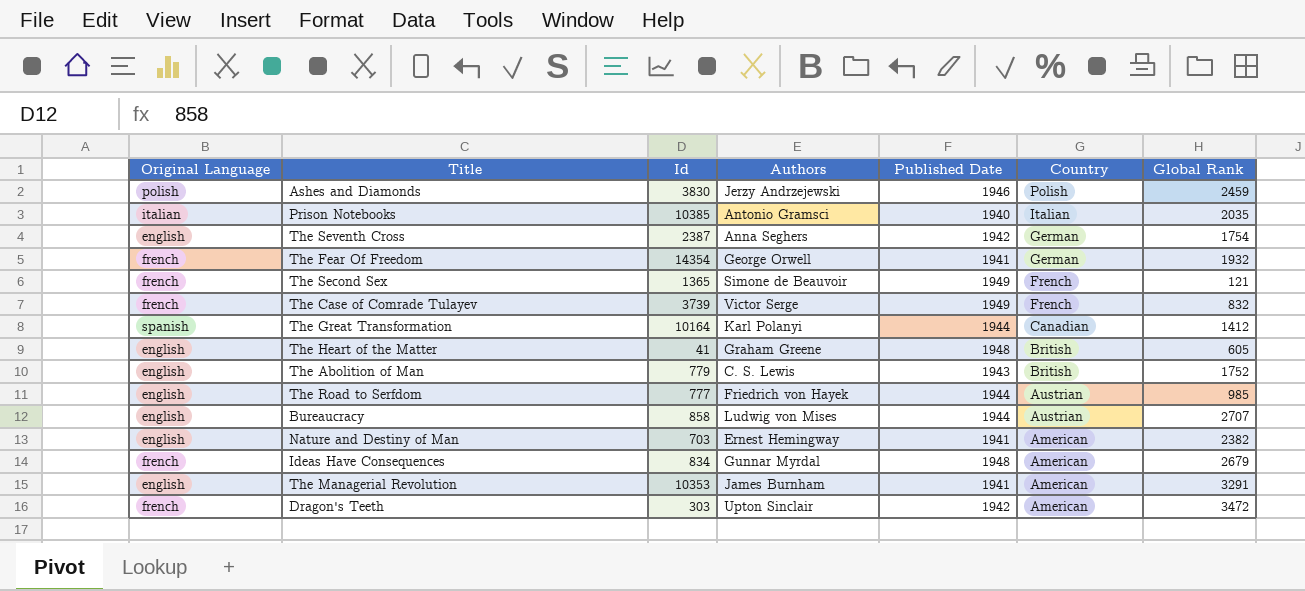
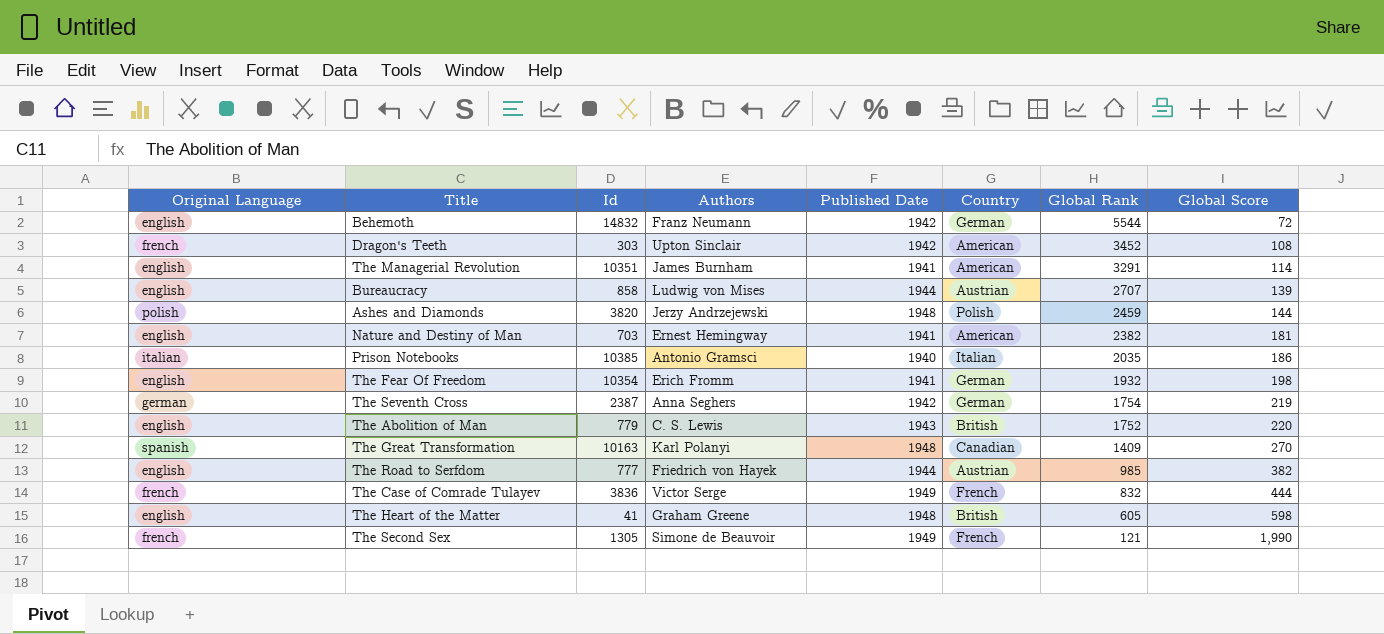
row order: Country descending -> Global Rank descending
column Global Score | position: none -> 8
row Ideas Have Consequences: french | 834 | Gunnar Myrdal | 1948 | American | 2679 -> none
row Behemoth: none -> english | 14832 | Franz Neumann | 1942 | German | 5544 | 72
Dragon's Teeth | Global Rank: 3472 -> 3452
The Managerial Revolution | Id: 10353 -> 10351
Ashes and Diamonds | Id: 3830 -> 3820
Ashes and Diamonds | Published Date: 1946 -> 1948
The Fear Of Freedom | Original Language: french -> english
The Fear Of Freedom | Id: 14354 -> 10354
The Fear Of Freedom | Authors: George Orwell -> Erich Fromm
The Seventh Cross | Original Language: english -> german
The Great Transformation | Id: 10164 -> 10163
The Great Transformation | Published Date: 1944 -> 1948
The Great Transformation | Global Rank: 1412 -> 1409
The Case of Comrade Tulayev | Id: 3739 -> 3836
The Second Sex | Id: 1365 -> 1305

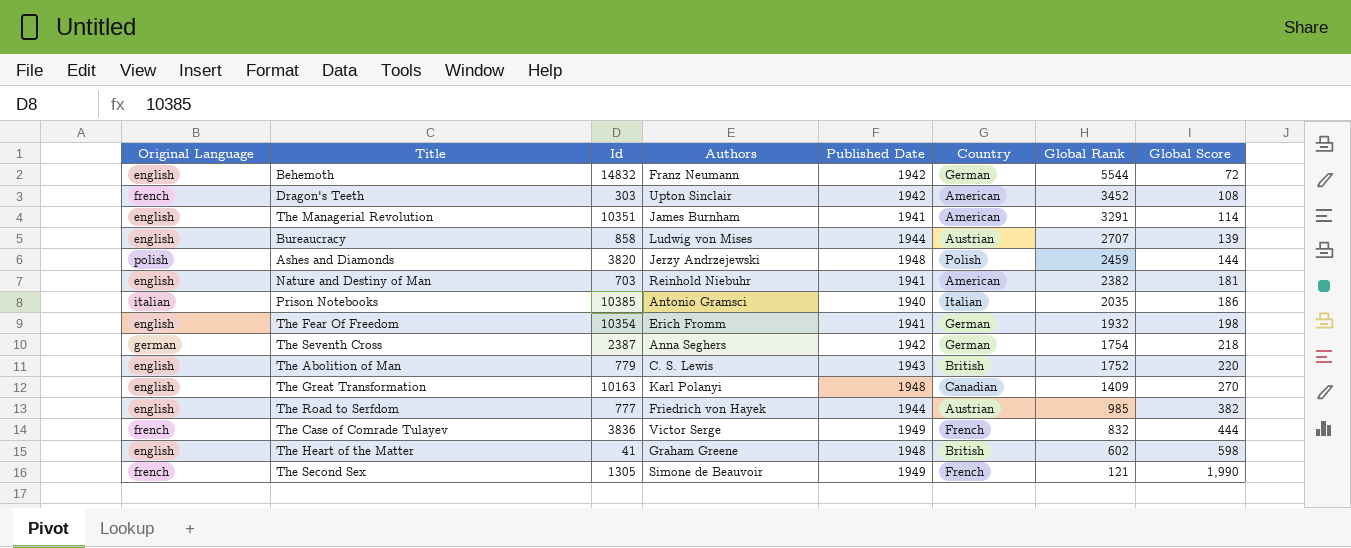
Nature and Destiny of Man | Authors: Ernest Hemingway -> Reinhold Niebuhr
The Seventh Cross | Global Score: 219 -> 218
The Great Transformation | Original Language: spanish -> english
The Heart of the Matter | Global Rank: 605 -> 602

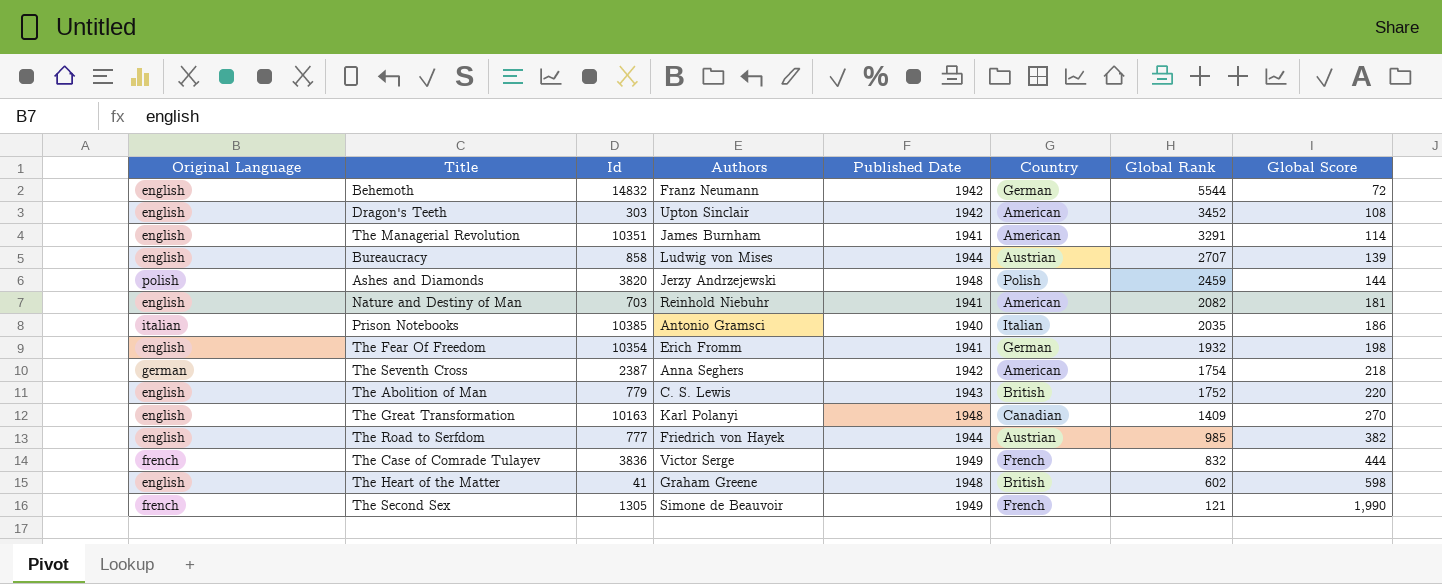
Dragon's Teeth | Original Language: french -> english
Nature and Destiny of Man | Global Rank: 2382 -> 2082
The Seventh Cross | Country: German -> American

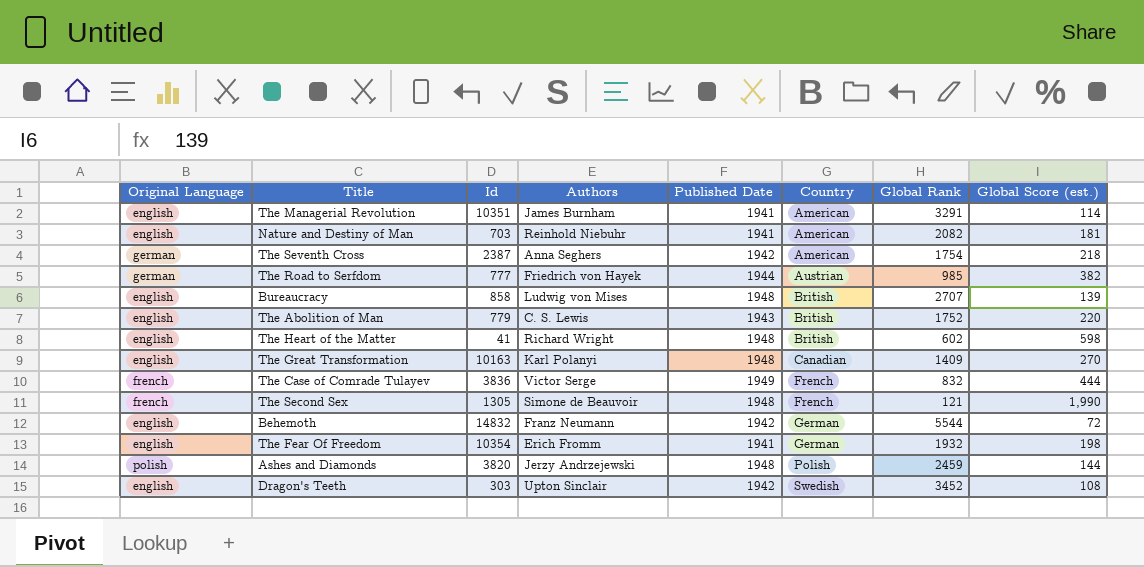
row order: Global Rank descending -> Country ascending
column name: Global Score -> Global Score (est.)
row Prison Notebooks: italian | 10385 | Antonio Gramsci | 1940 | Italian | 2035 | 186 -> none
The Road to Serfdom | Original Language: english -> german
Bureaucracy | Published Date: 1944 -> 1948
Bureaucracy | Country: Austrian -> British
The Heart of the Matter | Authors: Graham Greene -> Richard Wright
The Second Sex | Published Date: 1949 -> 1948
Dragon's Teeth | Country: American -> Swedish

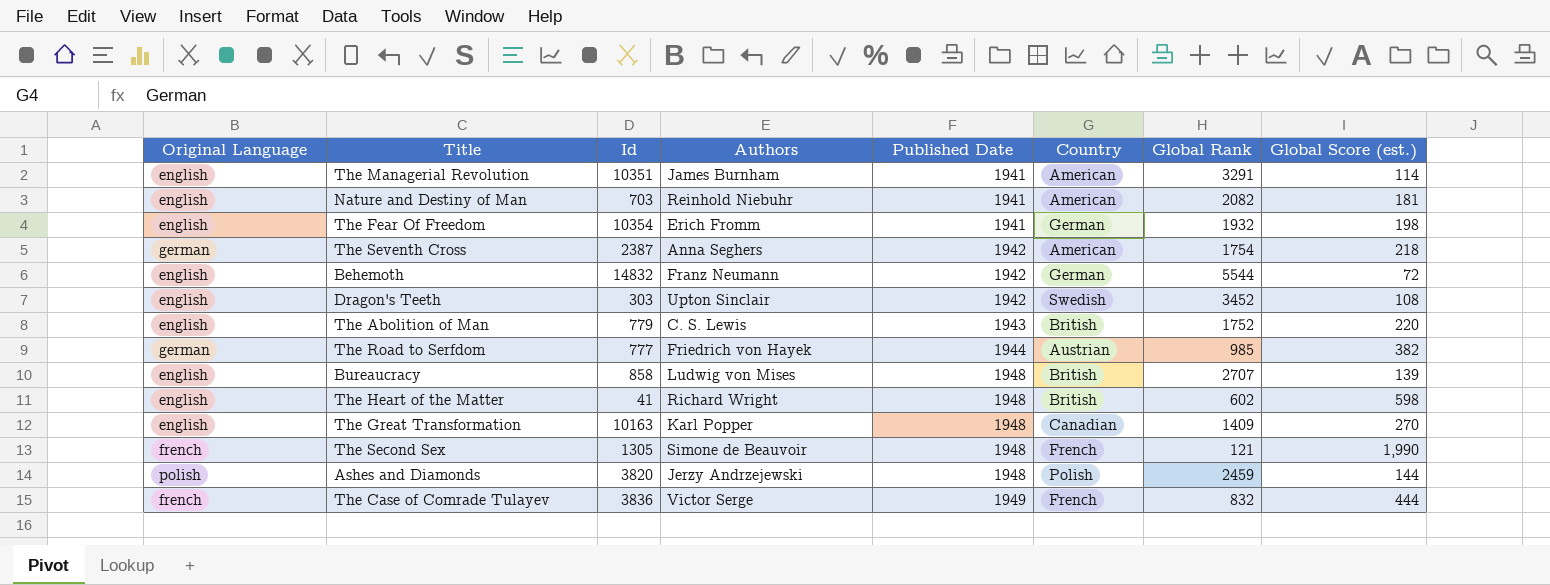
row order: Country ascending -> Published Date ascending
The Great Transformation | Authors: Karl Polanyi -> Karl Popper

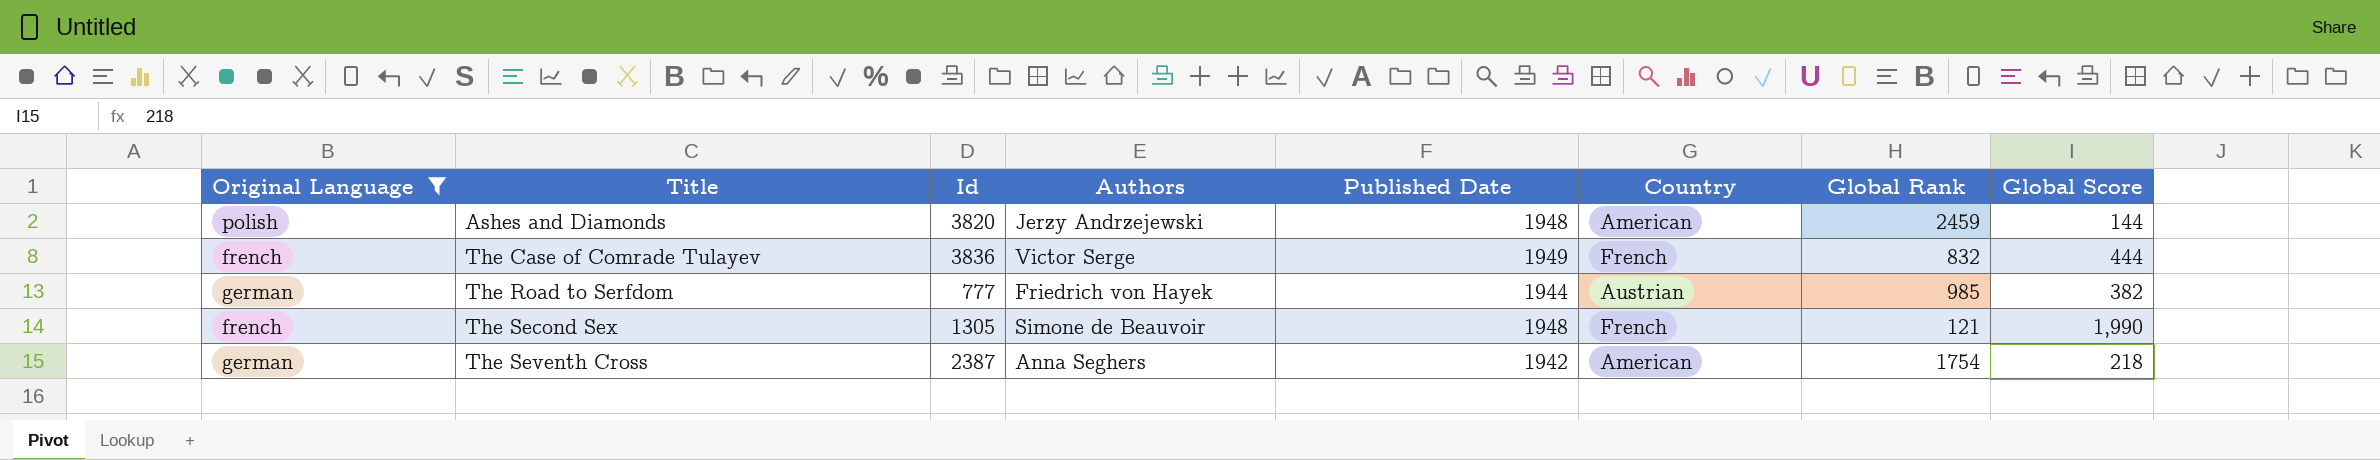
filter: none -> Original Language != english
row order: Published Date ascending -> Title ascending
column name: Global Score (est.) -> Global Score
Ashes and Diamonds | Country: Polish -> American

